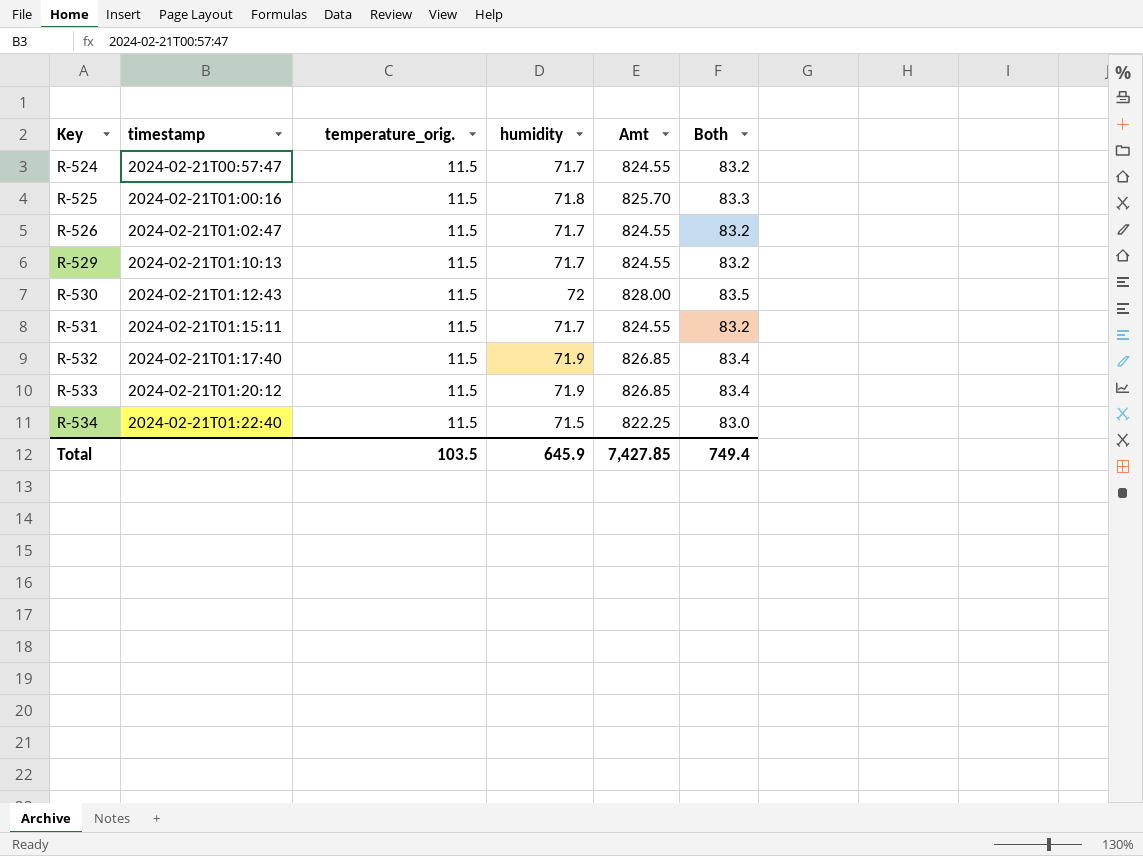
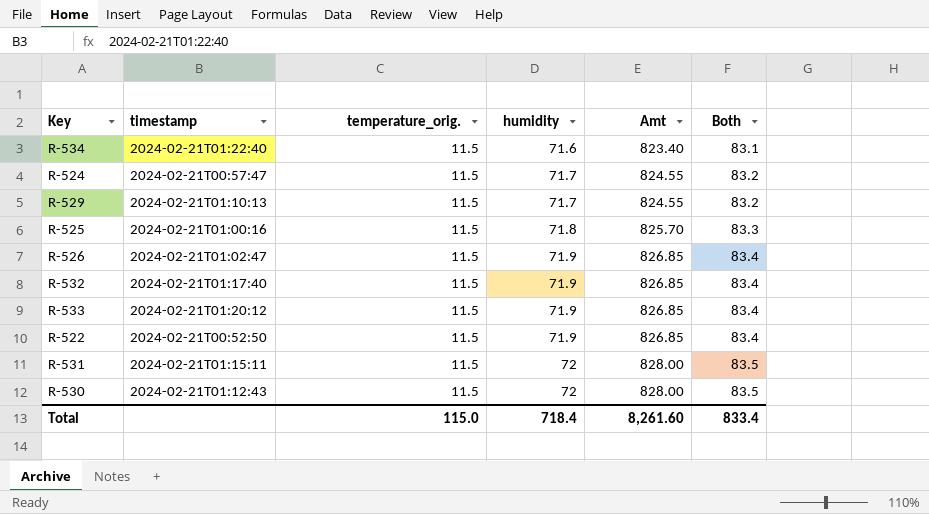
row order: Key ascending -> humidity ascending
R-534 | humidity: 71.5 -> 71.6
R-534 | Amt: 822.25 -> 823.40
R-534 | Both: 83.0 -> 83.1
R-526 | humidity: 71.7 -> 71.9
R-526 | Amt: 824.55 -> 826.85
R-526 | Both: 83.2 -> 83.4
row R-522: none -> 2024-02-21T00:52:50 | 11.5 | 71.9 | 826.85 | 83.4
R-531 | humidity: 71.7 -> 72
R-531 | Amt: 824.55 -> 828.00
R-531 | Both: 83.2 -> 83.5
Total | temperature_orig.: 103.5 -> 115.0
Total | humidity: 645.9 -> 718.4
Total | Amt: 7,427.85 -> 8,261.60
Total | Both: 749.4 -> 833.4

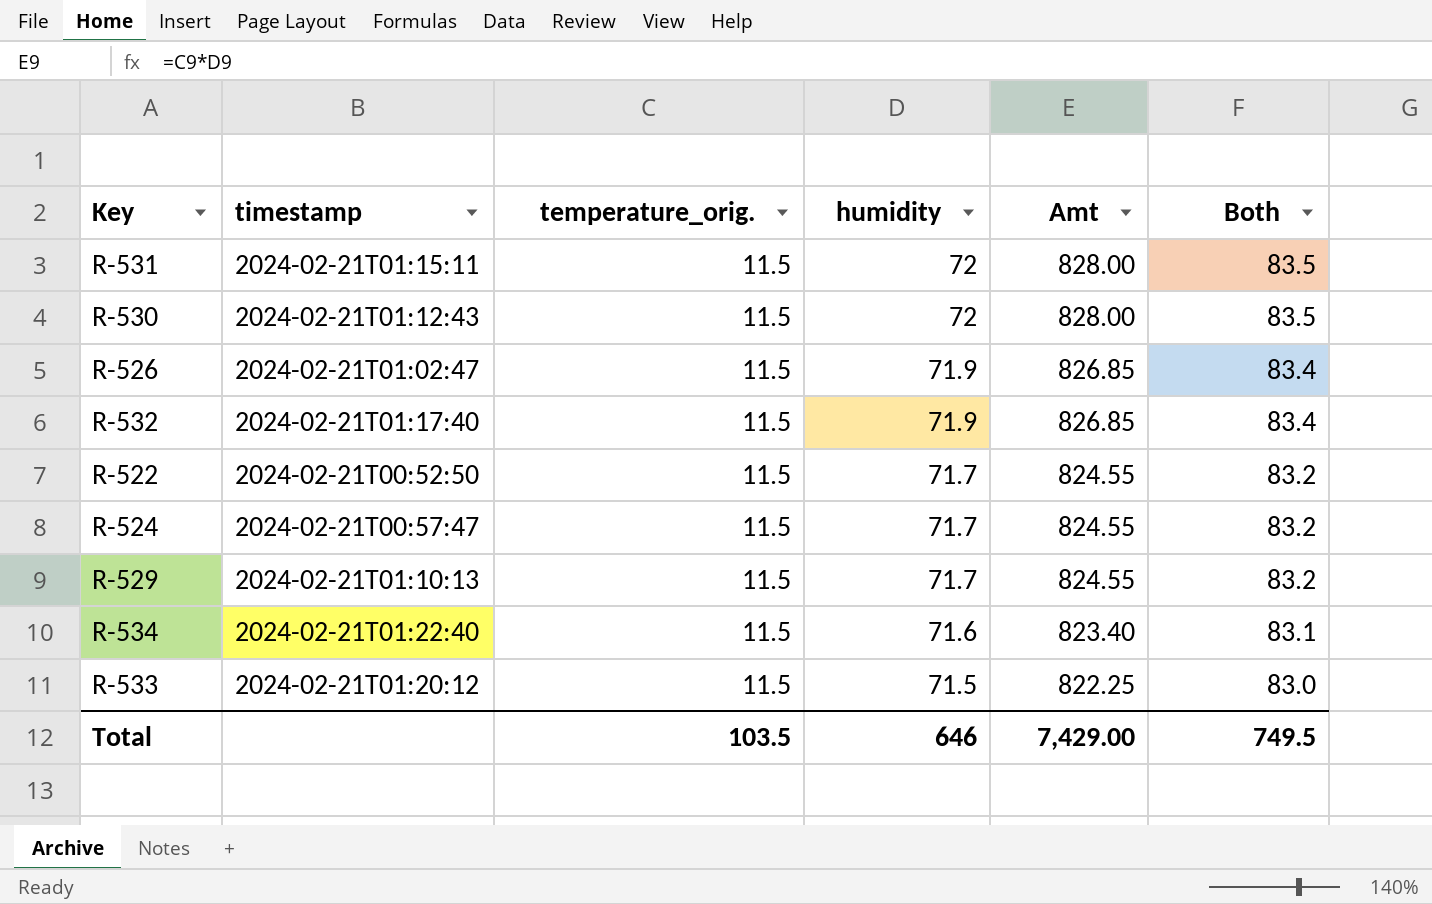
row order: humidity ascending -> humidity descending
row R-525: 2024-02-21T01:00:16 | 11.5 | 71.8 | 825.70 | 83.3 -> none
R-522 | humidity: 71.9 -> 71.7
R-522 | Amt: 826.85 -> 824.55
R-522 | Both: 83.4 -> 83.2
R-533 | humidity: 71.9 -> 71.5
R-533 | Amt: 826.85 -> 822.25
R-533 | Both: 83.4 -> 83.0
Total | temperature_orig.: 115.0 -> 103.5
Total | humidity: 718.4 -> 646
Total | Amt: 8,261.60 -> 7,429.00
Total | Both: 833.4 -> 749.5

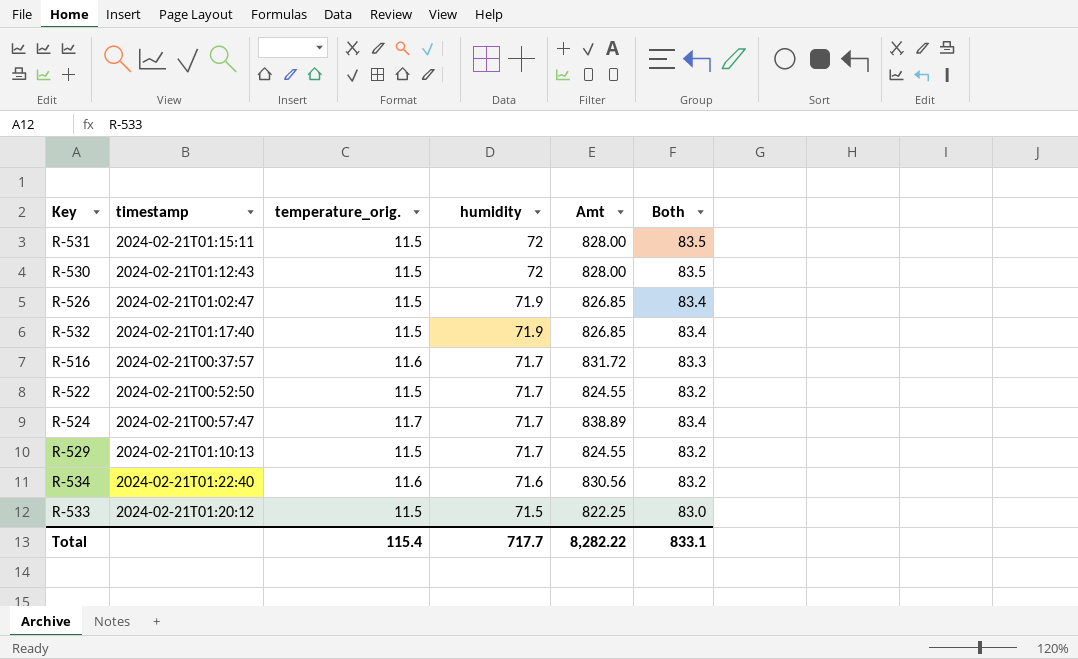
row R-516: none -> 2024-02-21T00:37:57 | 11.6 | 71.7 | 831.72 | 83.3
R-524 | temperature_orig.: 11.5 -> 11.7
R-524 | Amt: 824.55 -> 838.89
R-524 | Both: 83.2 -> 83.4
R-534 | temperature_orig.: 11.5 -> 11.6
R-534 | Amt: 823.40 -> 830.56
R-534 | Both: 83.1 -> 83.2
Total | temperature_orig.: 103.5 -> 115.4
Total | humidity: 646 -> 717.7
Total | Amt: 7,429.00 -> 8,282.22
Total | Both: 749.5 -> 833.1

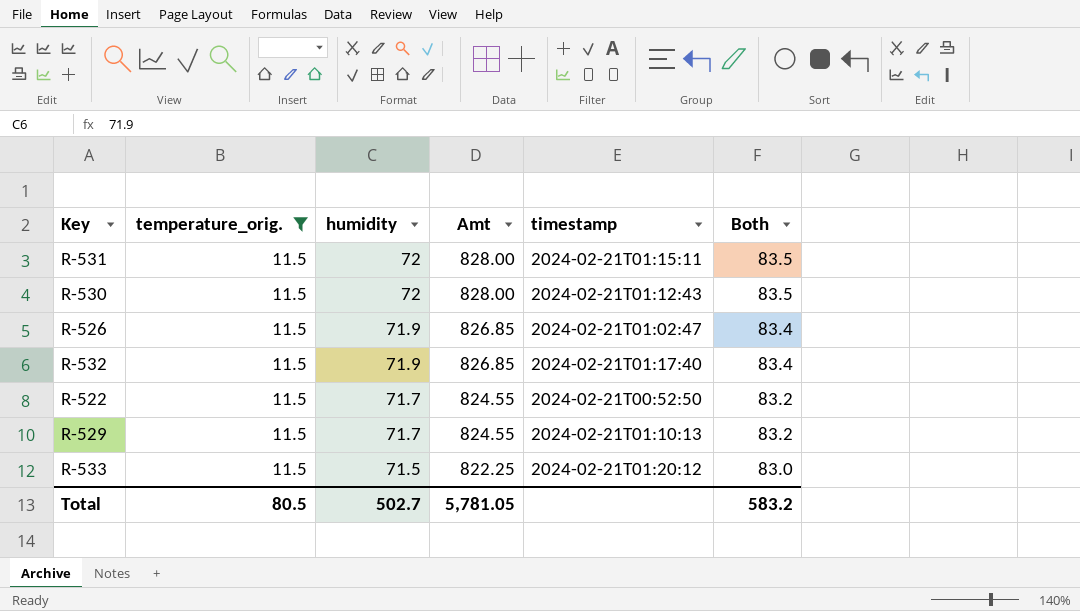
filter: none -> temperature_orig. = 11.5
column timestamp | position: 2 -> 5
Total | temperature_orig.: 115.4 -> 80.5
Total | humidity: 717.7 -> 502.7
Total | Amt: 8,282.22 -> 5,781.05
Total | Both: 833.1 -> 583.2

